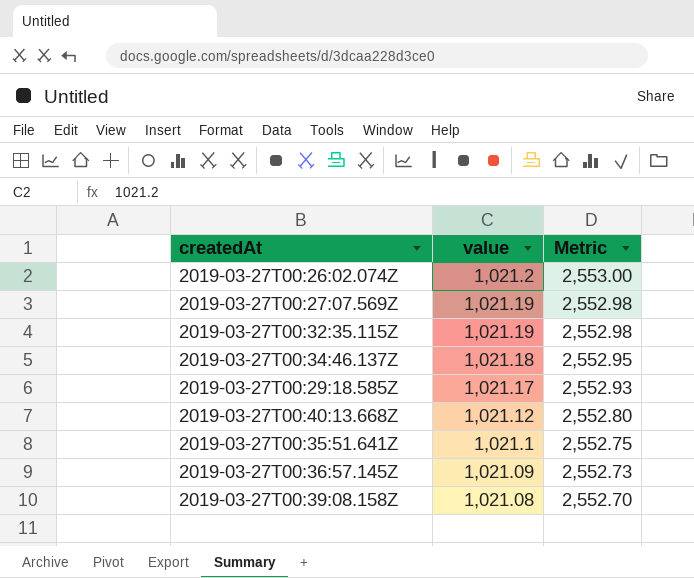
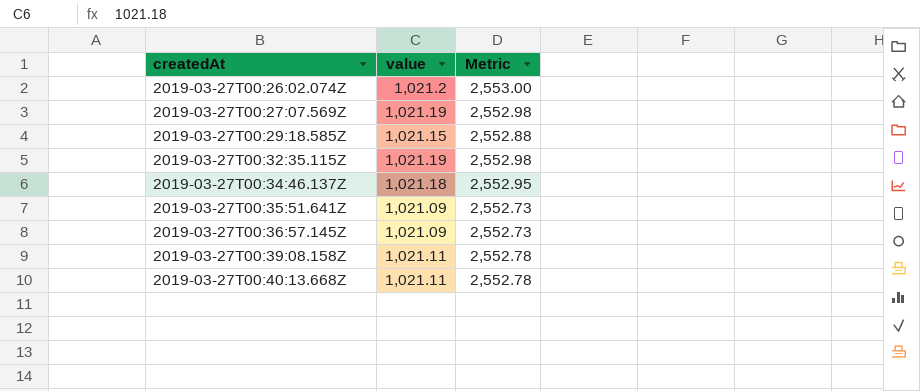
row order: value descending -> createdAt ascending
2019-03-27T00:29:18.585Z | value: 1,021.17 -> 1,021.15
2019-03-27T00:29:18.585Z | Metric: 2,552.93 -> 2,552.88
2019-03-27T00:35:51.641Z | value: 1,021.1 -> 1,021.09
2019-03-27T00:35:51.641Z | Metric: 2,552.75 -> 2,552.73
2019-03-27T00:39:08.158Z | value: 1,021.08 -> 1,021.11
2019-03-27T00:39:08.158Z | Metric: 2,552.70 -> 2,552.78
2019-03-27T00:40:13.668Z | value: 1,021.12 -> 1,021.11
2019-03-27T00:40:13.668Z | Metric: 2,552.80 -> 2,552.78

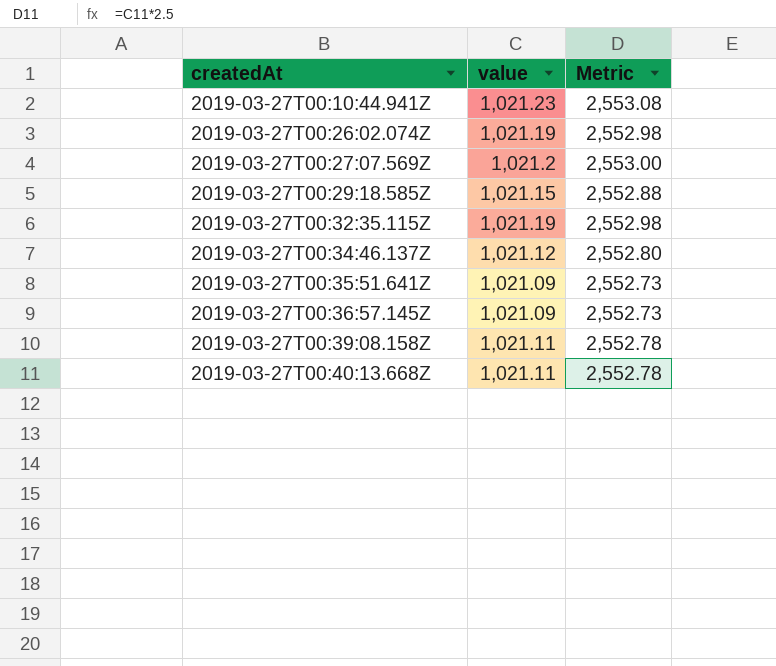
row 2019-03-27T00:10:44.941Z: none -> 1,021.23 | 2,553.08
2019-03-27T00:26:02.074Z | value: 1,021.2 -> 1,021.19
2019-03-27T00:26:02.074Z | Metric: 2,553.00 -> 2,552.98
2019-03-27T00:27:07.569Z | value: 1,021.19 -> 1,021.2
2019-03-27T00:27:07.569Z | Metric: 2,552.98 -> 2,553.00
2019-03-27T00:34:46.137Z | value: 1,021.18 -> 1,021.12
2019-03-27T00:34:46.137Z | Metric: 2,552.95 -> 2,552.80

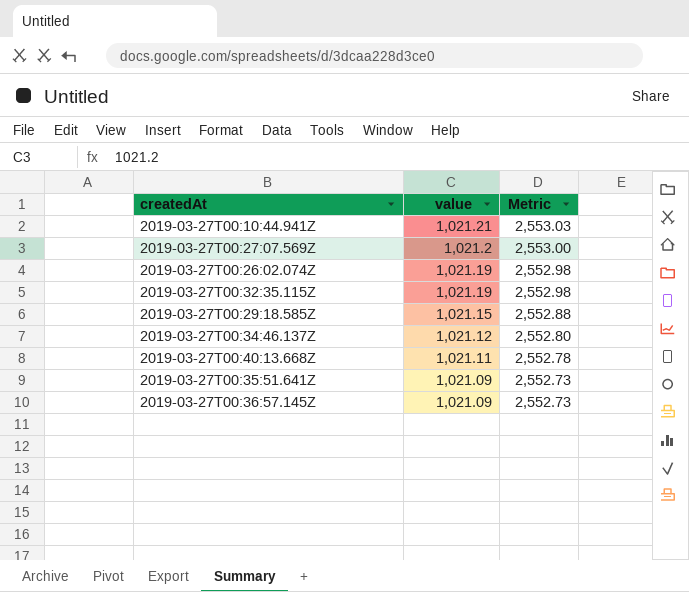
row order: createdAt ascending -> value descending
row 2019-03-27T00:39:08.158Z: 1,021.11 | 2,552.78 -> none
2019-03-27T00:10:44.941Z | value: 1,021.23 -> 1,021.21
2019-03-27T00:10:44.941Z | Metric: 2,553.08 -> 2,553.03

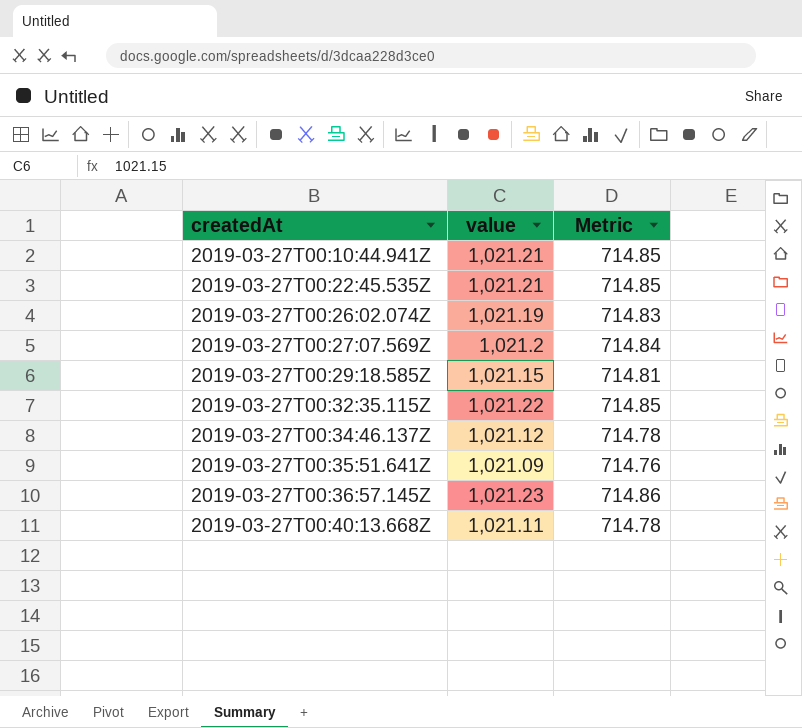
row order: value descending -> createdAt ascending
column Metric | formula: [value] * 2.5 -> [value] * 0.7
row 2019-03-27T00:22:45.535Z: none -> 1,021.21 | 714.85
2019-03-27T00:32:35.115Z | value: 1,021.19 -> 1,021.22
2019-03-27T00:36:57.145Z | value: 1,021.09 -> 1,021.23

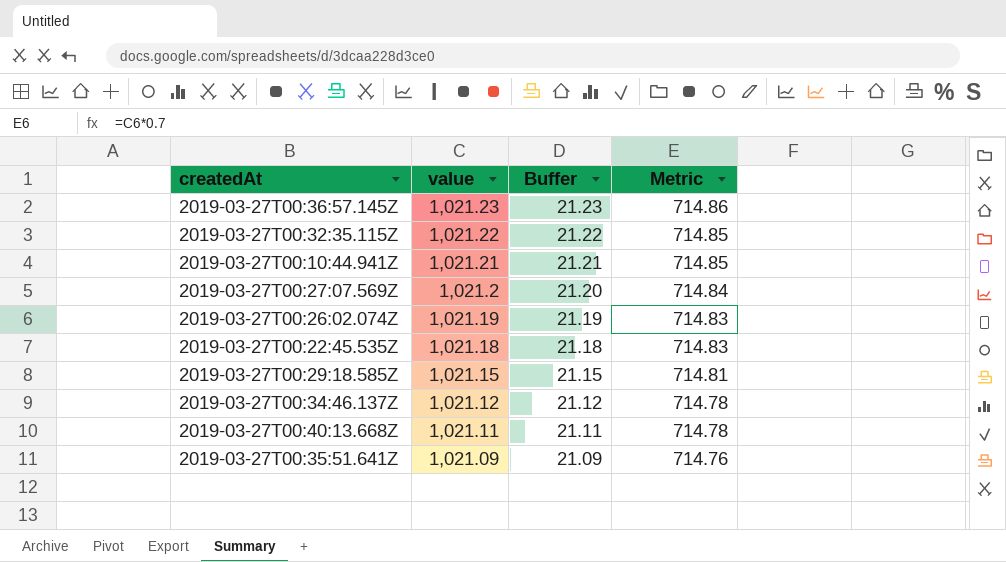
row order: createdAt ascending -> value descending
column Buffer | formula: none -> [value] - 1000
2019-03-27T00:22:45.535Z | value: 1,021.21 -> 1,021.18
2019-03-27T00:22:45.535Z | Metric: 714.85 -> 714.83

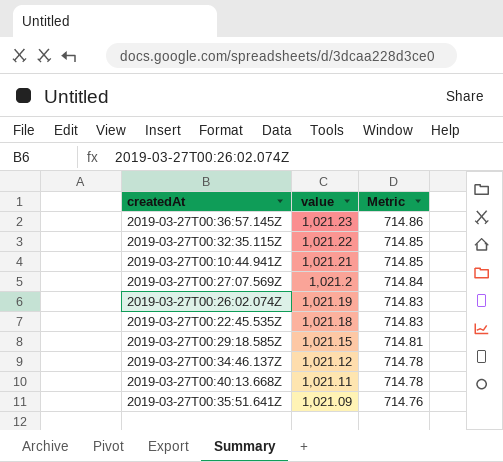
column Buffer | formula: [value] - 1000 -> none

